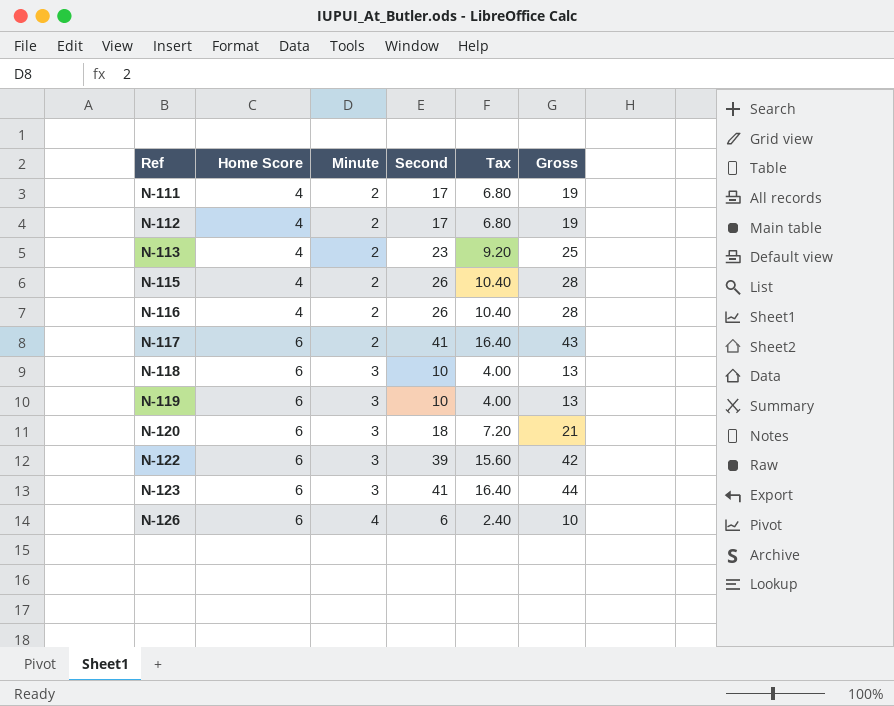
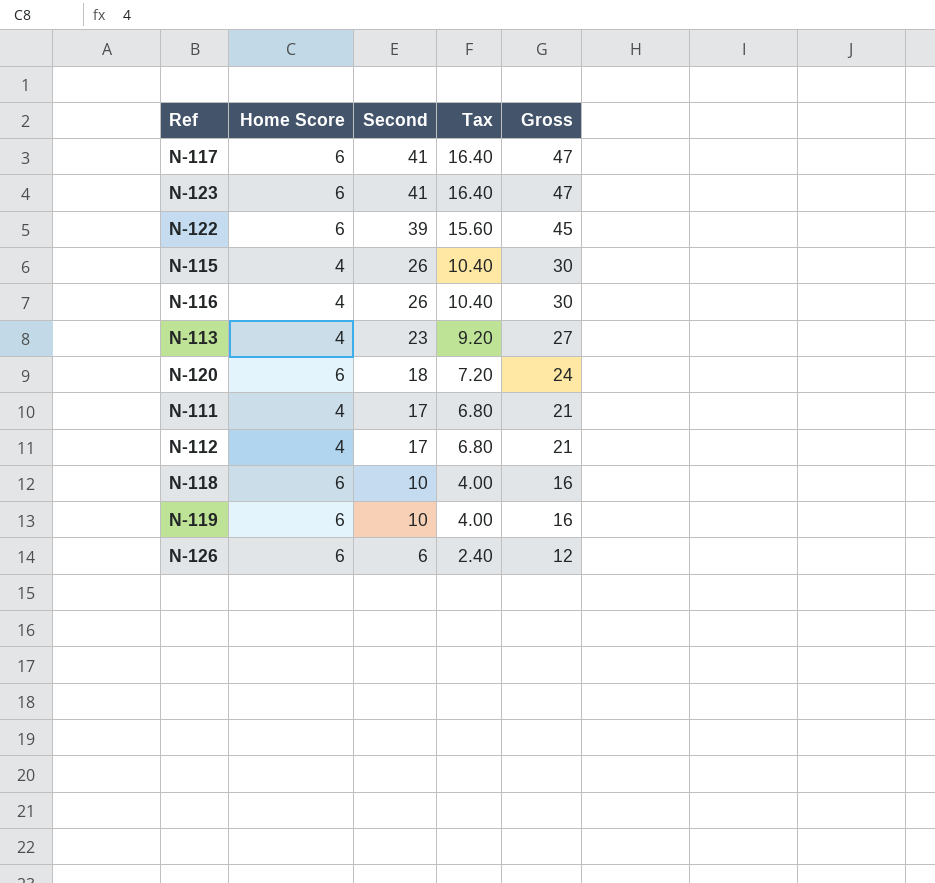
row order: Ref ascending -> Second descending
column Minute | position: 3 -> none
column Gross | formula: [Minute] + [Second] -> [Home Score] + [Second]

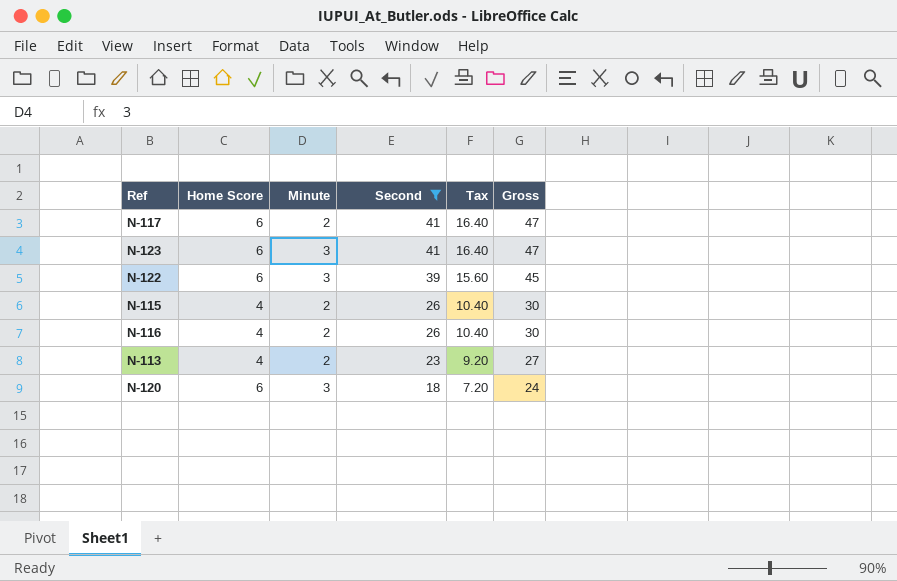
filter: none -> Second >= 18
column Minute | position: none -> 3

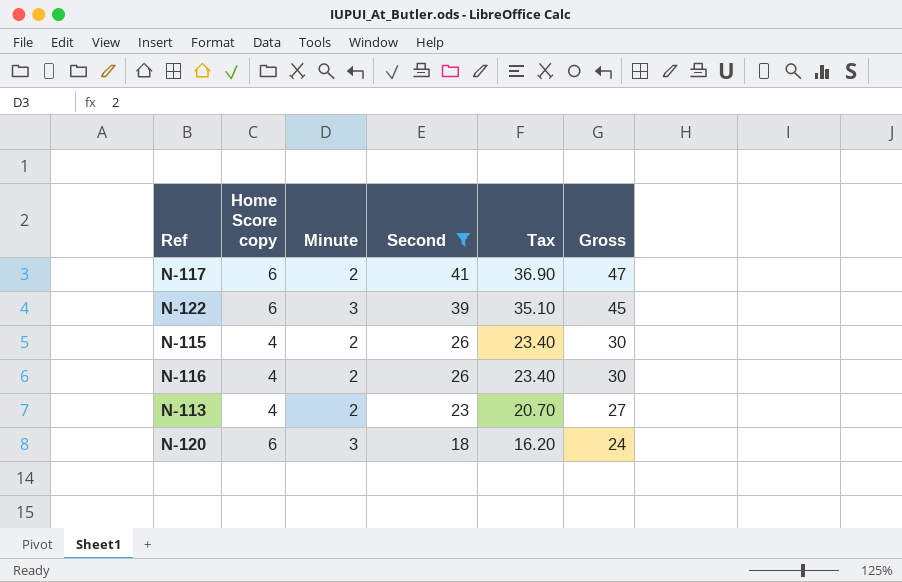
column name: Home Score -> Home Score copy
column Tax | formula: [Second] * 0.4 -> [Second] * 0.9
row N-123: 6 | 3 | 41 | 16.40 | 47 -> none

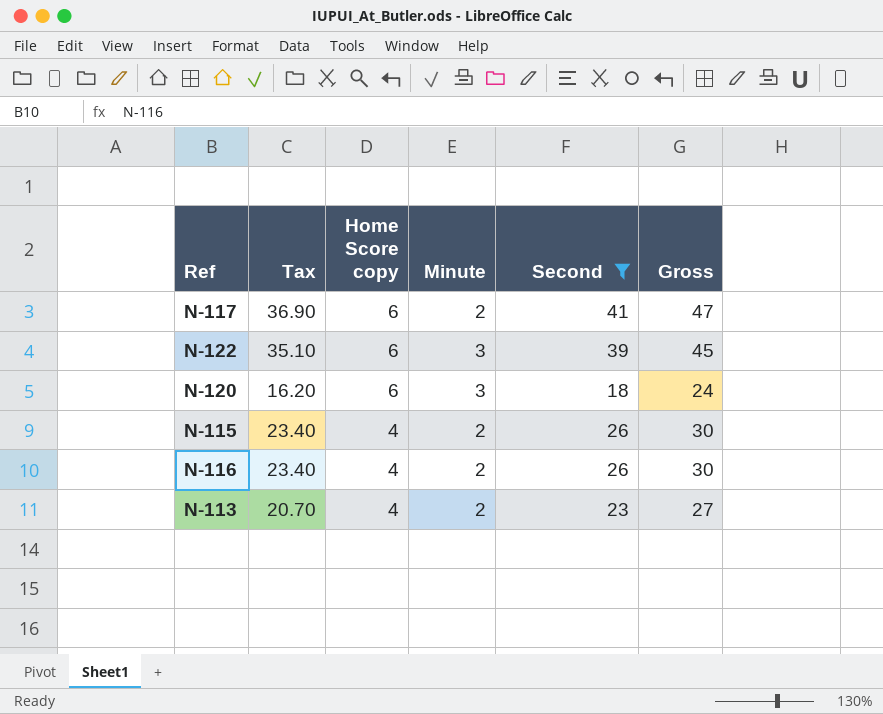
row order: Second descending -> Home Score copy descending
column Tax | position: 5 -> 2

